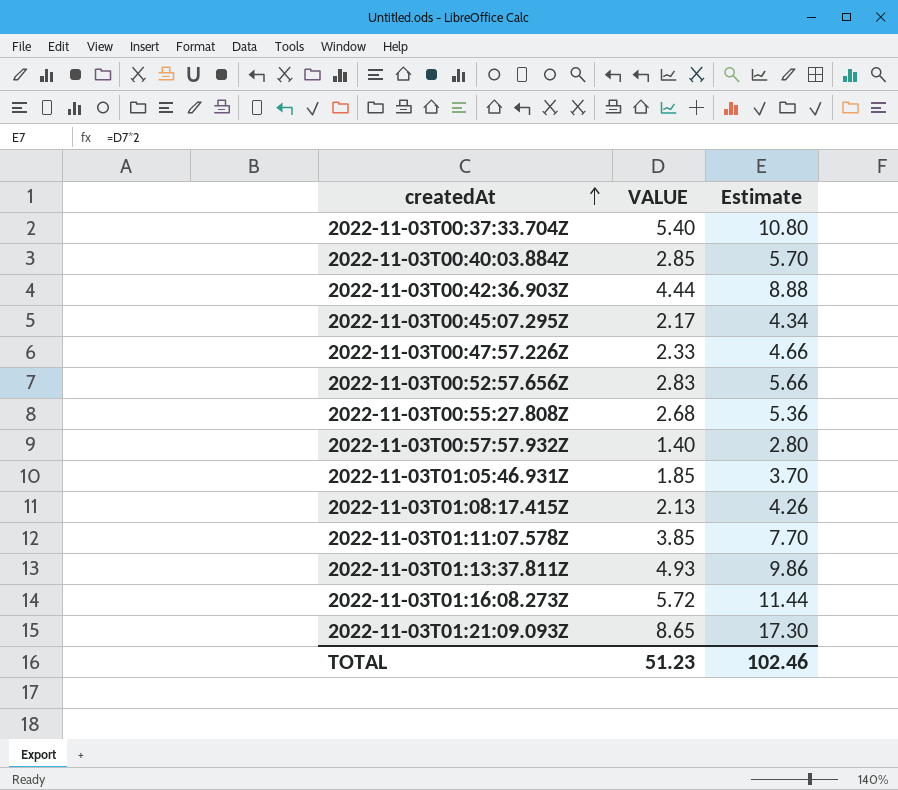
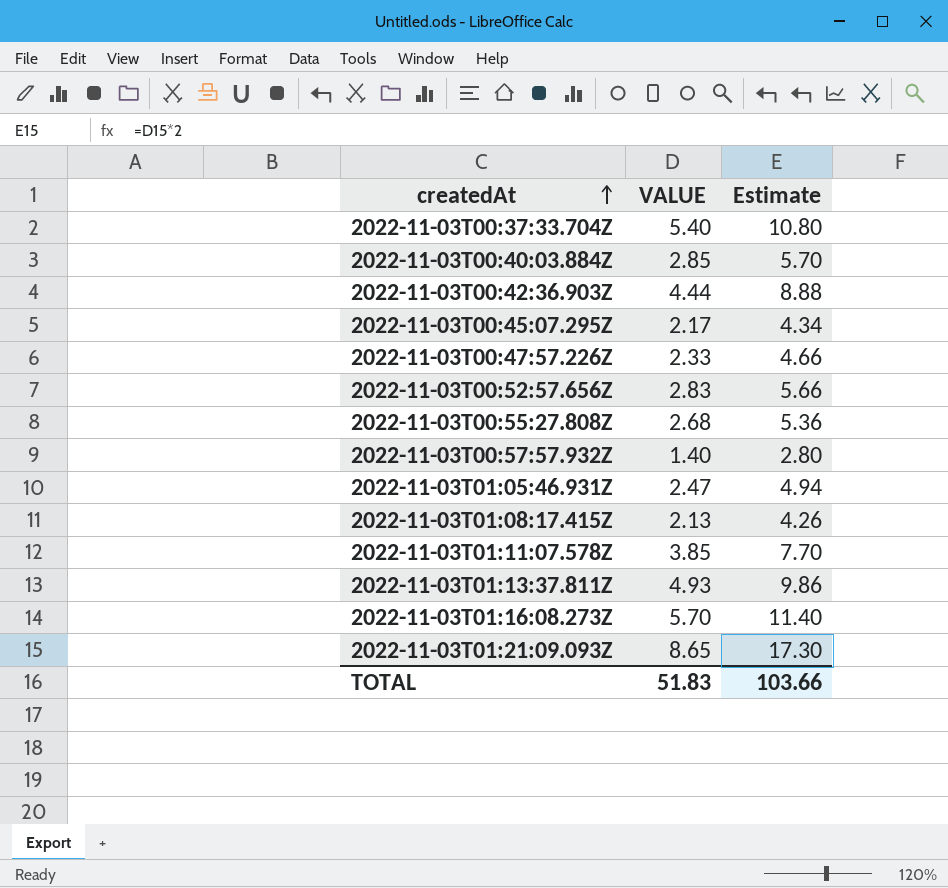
2022-11-03T01:05:46.931Z | VALUE: 1.85 -> 2.47
2022-11-03T01:05:46.931Z | Estimate: 3.70 -> 4.94
2022-11-03T01:16:08.273Z | VALUE: 5.72 -> 5.70
2022-11-03T01:16:08.273Z | Estimate: 11.44 -> 11.40
TOTAL | VALUE: 51.23 -> 51.83
TOTAL | Estimate: 102.46 -> 103.66

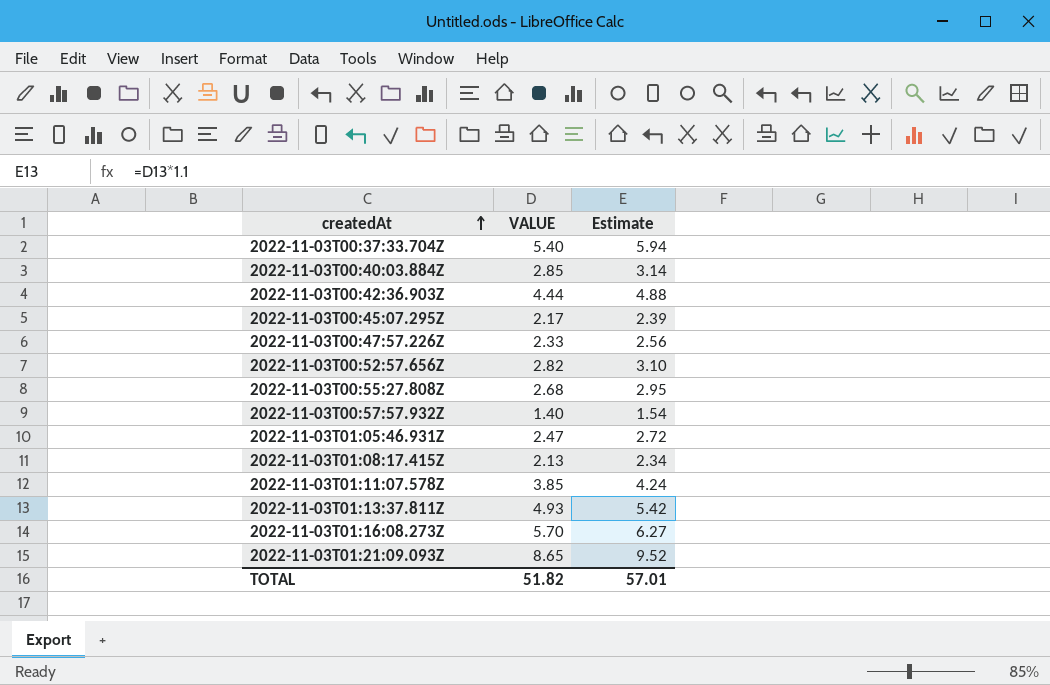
column Estimate | formula: [VALUE] * 2 -> [VALUE] * 1.1
2022-11-03T00:52:57.656Z | VALUE: 2.83 -> 2.82
TOTAL | VALUE: 51.83 -> 51.82
TOTAL | Estimate: 103.66 -> 57.01

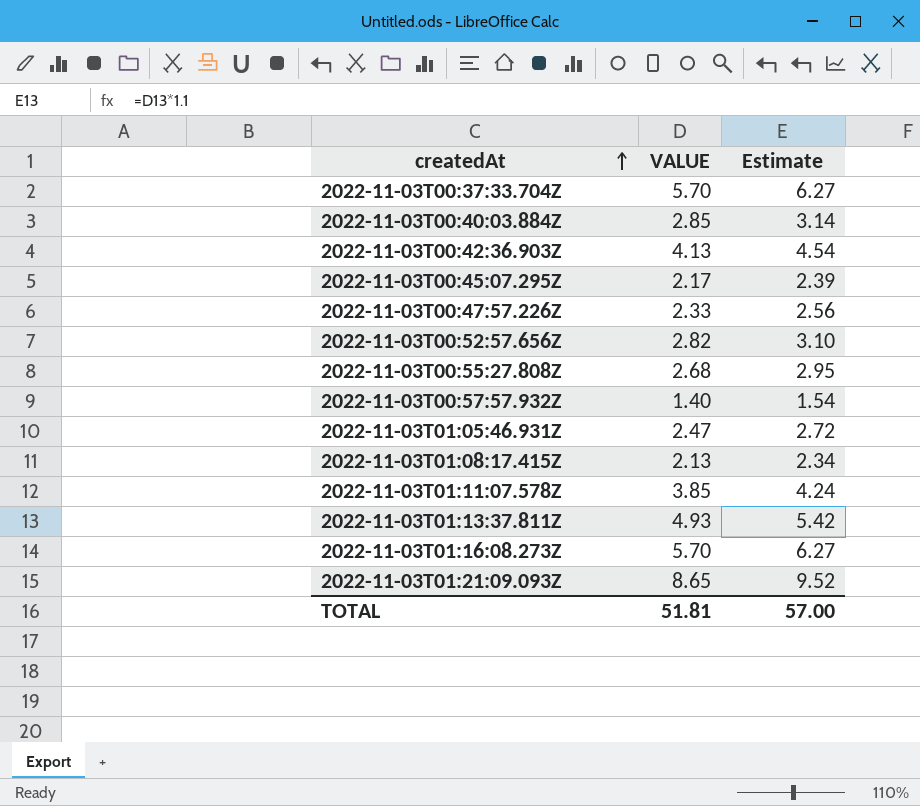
2022-11-03T00:37:33.704Z | VALUE: 5.40 -> 5.70
2022-11-03T00:37:33.704Z | Estimate: 5.94 -> 6.27
2022-11-03T00:42:36.903Z | VALUE: 4.44 -> 4.13
2022-11-03T00:42:36.903Z | Estimate: 4.88 -> 4.54
TOTAL | VALUE: 51.82 -> 51.81
TOTAL | Estimate: 57.01 -> 57.00

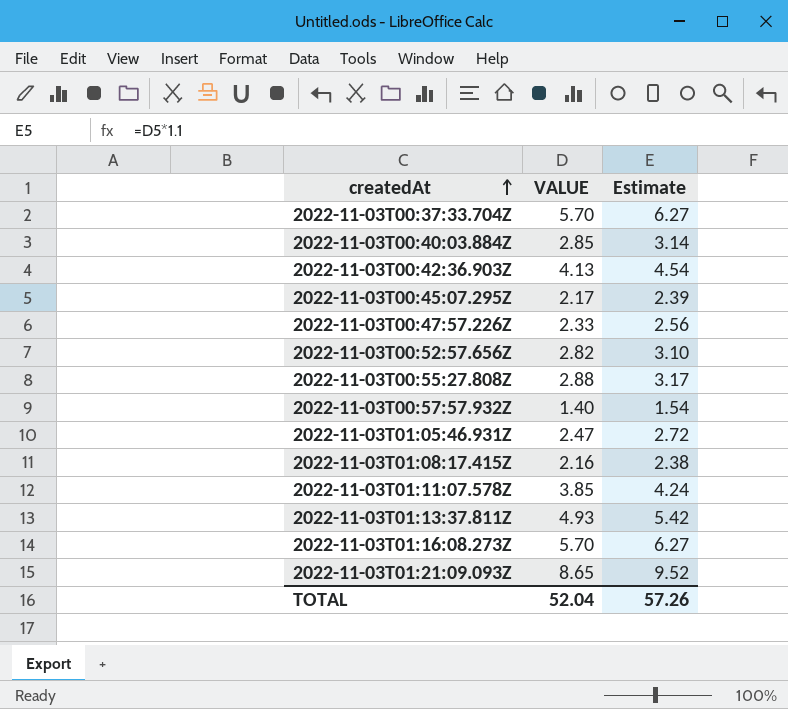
2022-11-03T00:55:27.808Z | VALUE: 2.68 -> 2.88
2022-11-03T00:55:27.808Z | Estimate: 2.95 -> 3.17
2022-11-03T01:08:17.415Z | VALUE: 2.13 -> 2.16
2022-11-03T01:08:17.415Z | Estimate: 2.34 -> 2.38
TOTAL | VALUE: 51.81 -> 52.04
TOTAL | Estimate: 57.00 -> 57.26

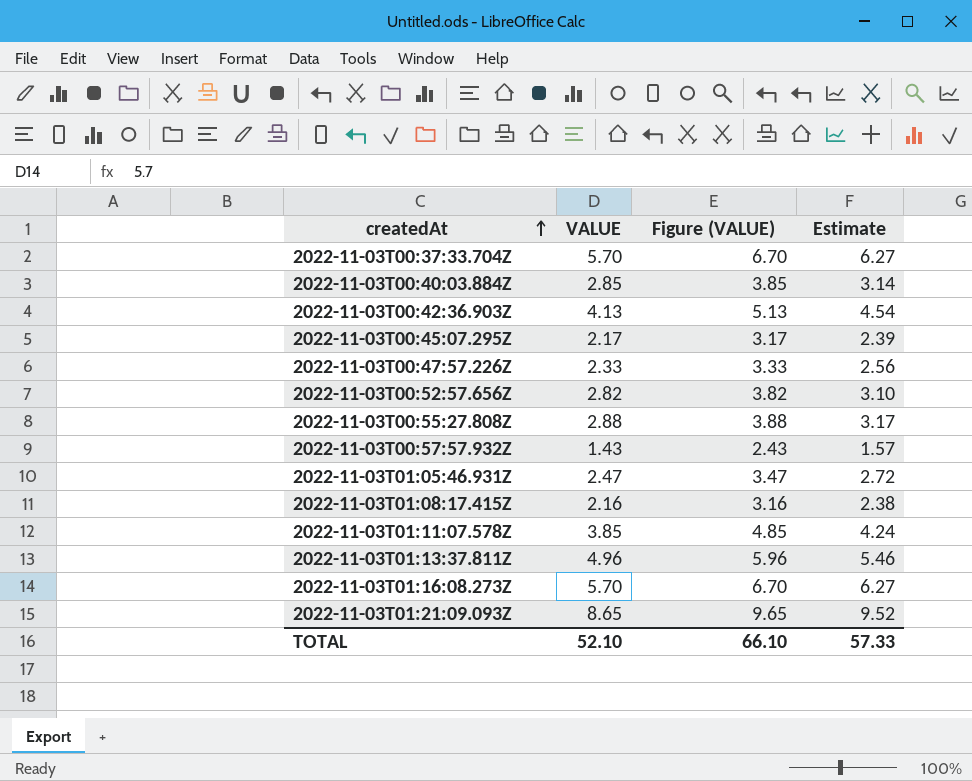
column Figure (VALUE) | formula: none -> [VALUE] + 1
2022-11-03T00:57:57.932Z | VALUE: 1.40 -> 1.43
2022-11-03T00:57:57.932Z | Estimate: 1.54 -> 1.57
2022-11-03T01:13:37.811Z | VALUE: 4.93 -> 4.96
2022-11-03T01:13:37.811Z | Estimate: 5.42 -> 5.46
TOTAL | VALUE: 52.04 -> 52.10
TOTAL | Estimate: 57.26 -> 57.33

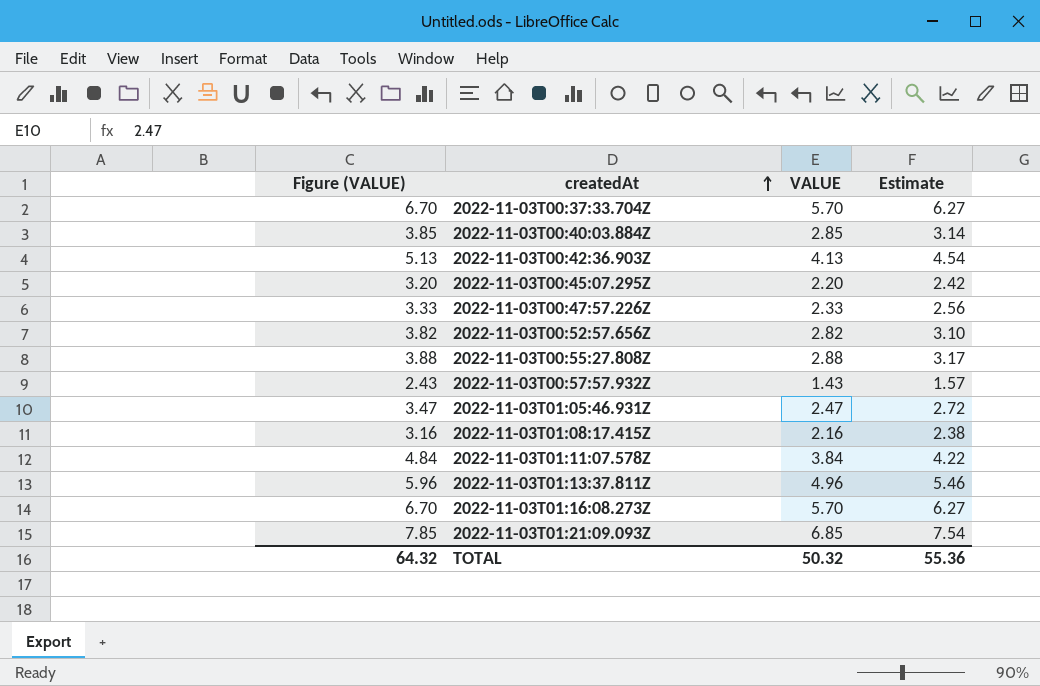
column Figure (VALUE) | position: 3 -> 1
2022-11-03T00:45:07.295Z | Figure (VALUE): 3.17 -> 3.20
2022-11-03T00:45:07.295Z | VALUE: 2.17 -> 2.20
2022-11-03T00:45:07.295Z | Estimate: 2.39 -> 2.42
2022-11-03T01:11:07.578Z | Figure (VALUE): 4.85 -> 4.84
2022-11-03T01:11:07.578Z | VALUE: 3.85 -> 3.84
2022-11-03T01:11:07.578Z | Estimate: 4.24 -> 4.22
2022-11-03T01:21:09.093Z | Figure (VALUE): 9.65 -> 7.85
2022-11-03T01:21:09.093Z | VALUE: 8.65 -> 6.85
2022-11-03T01:21:09.093Z | Estimate: 9.52 -> 7.54
TOTAL | Figure (VALUE): 66.10 -> 64.32
TOTAL | VALUE: 52.10 -> 50.32
TOTAL | Estimate: 57.33 -> 55.36

